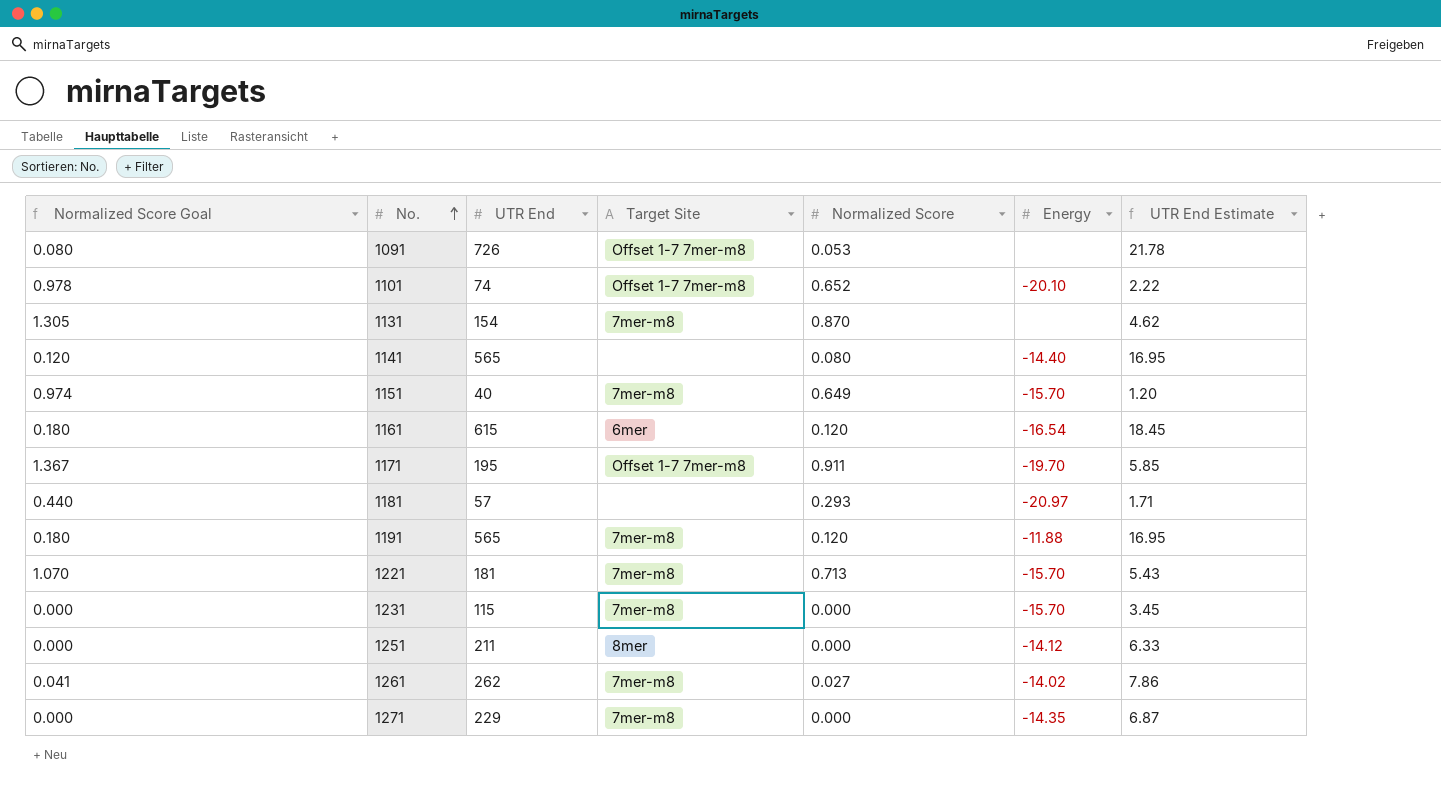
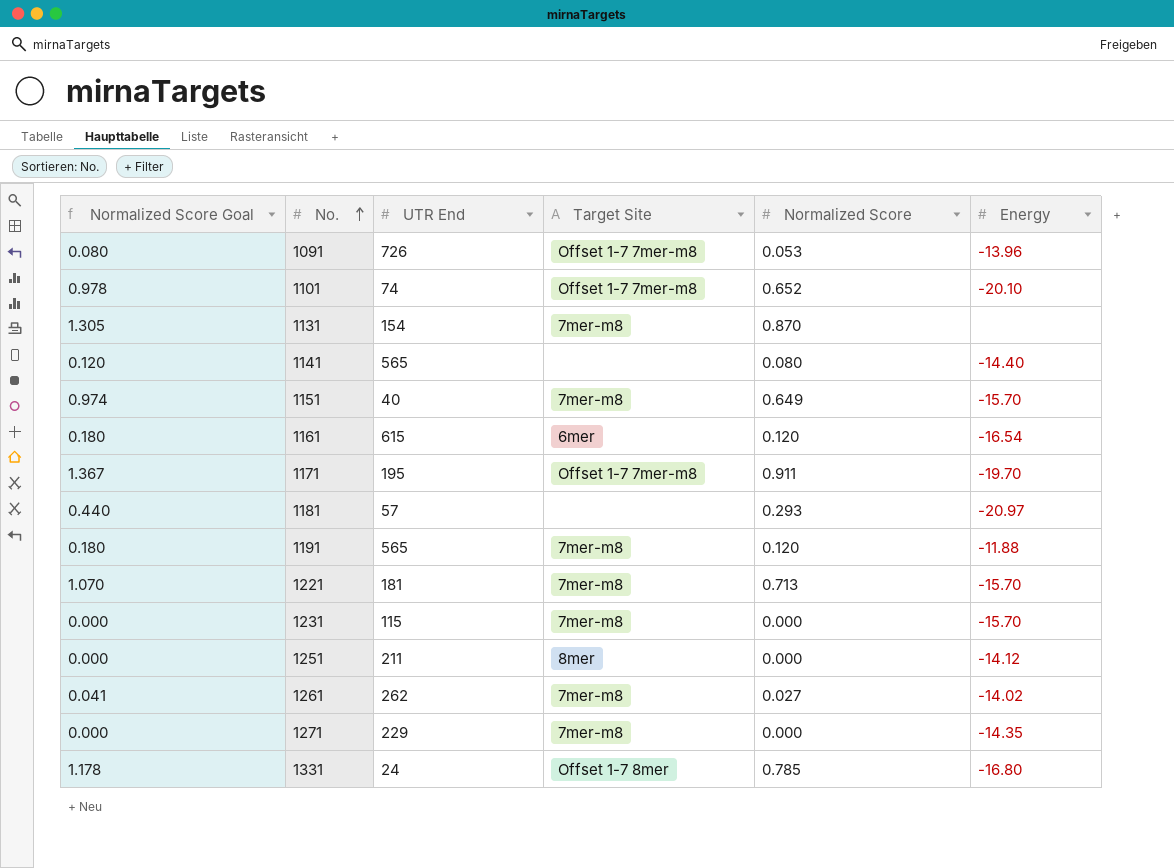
column UTR End Estimate | formula: [UTR End] * 0.03 -> none
1091 | Energy: none -> -13.96
row 1331: none -> 1.178 | 24 | Offset 1-7 8mer | 0.785 | -16.80

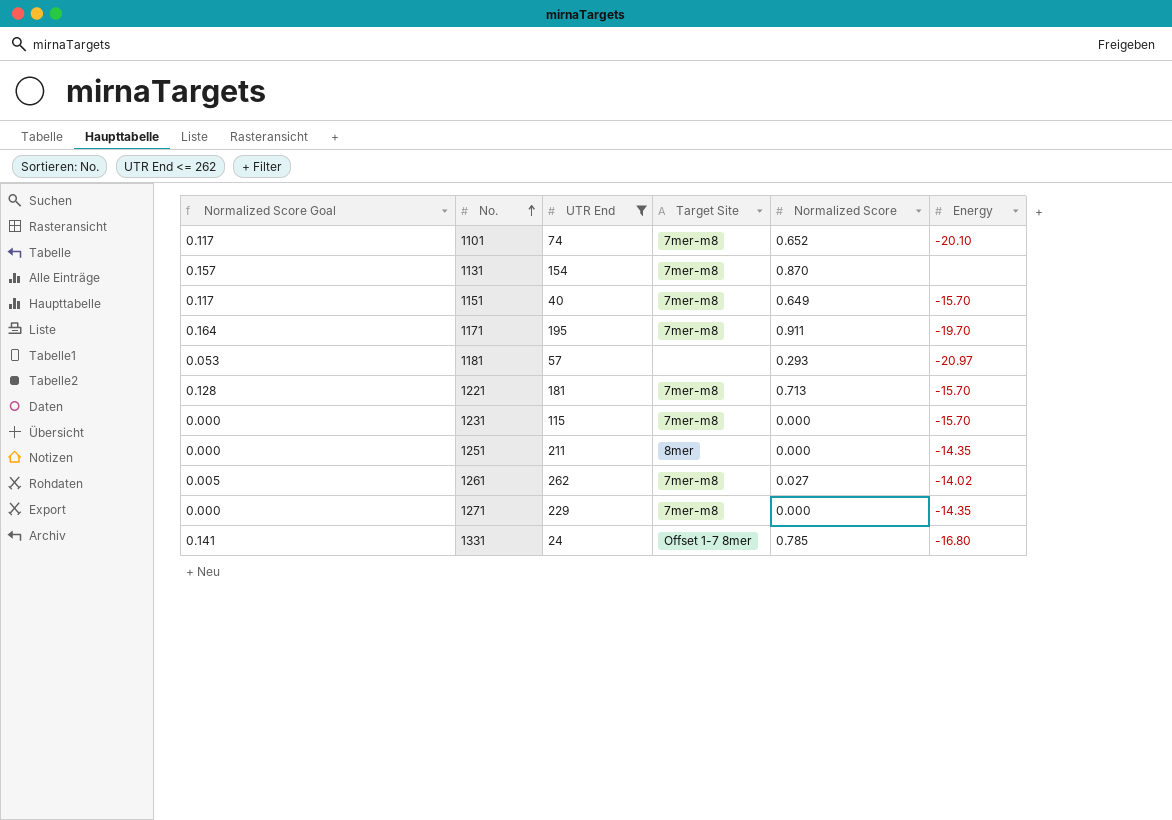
filter: none -> UTR End <= 262
column Normalized Score Goal | formula: [Normalized Score] * 1.5 -> [Normalized Score] * 0.18
1101 | Target Site: Offset 1-7 7mer-m8 -> 7mer-m8
1171 | Target Site: Offset 1-7 7mer-m8 -> 7mer-m8
1251 | Energy: -14.12 -> -14.35

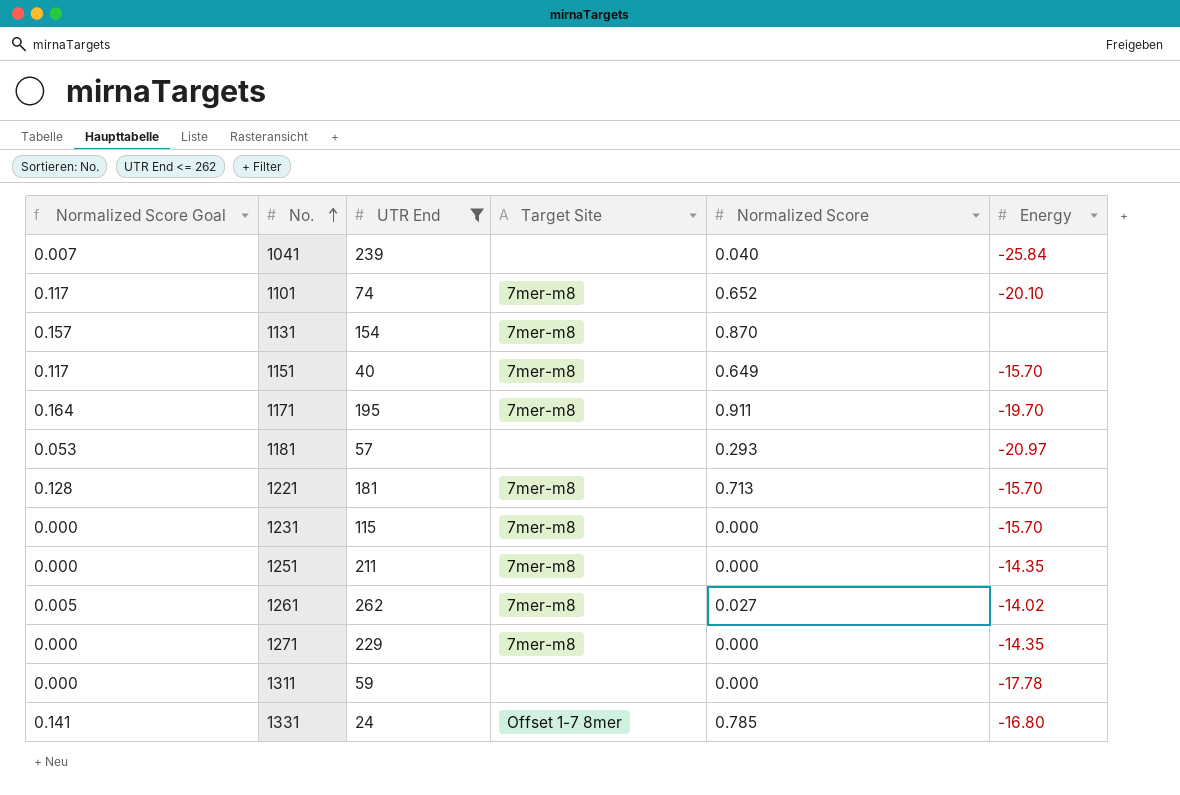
row 1041: none -> 0.007 | 239 | none | 0.040 | -25.84
1251 | Target Site: 8mer -> 7mer-m8
row 1311: none -> 0.000 | 59 | none | 0.000 | -17.78

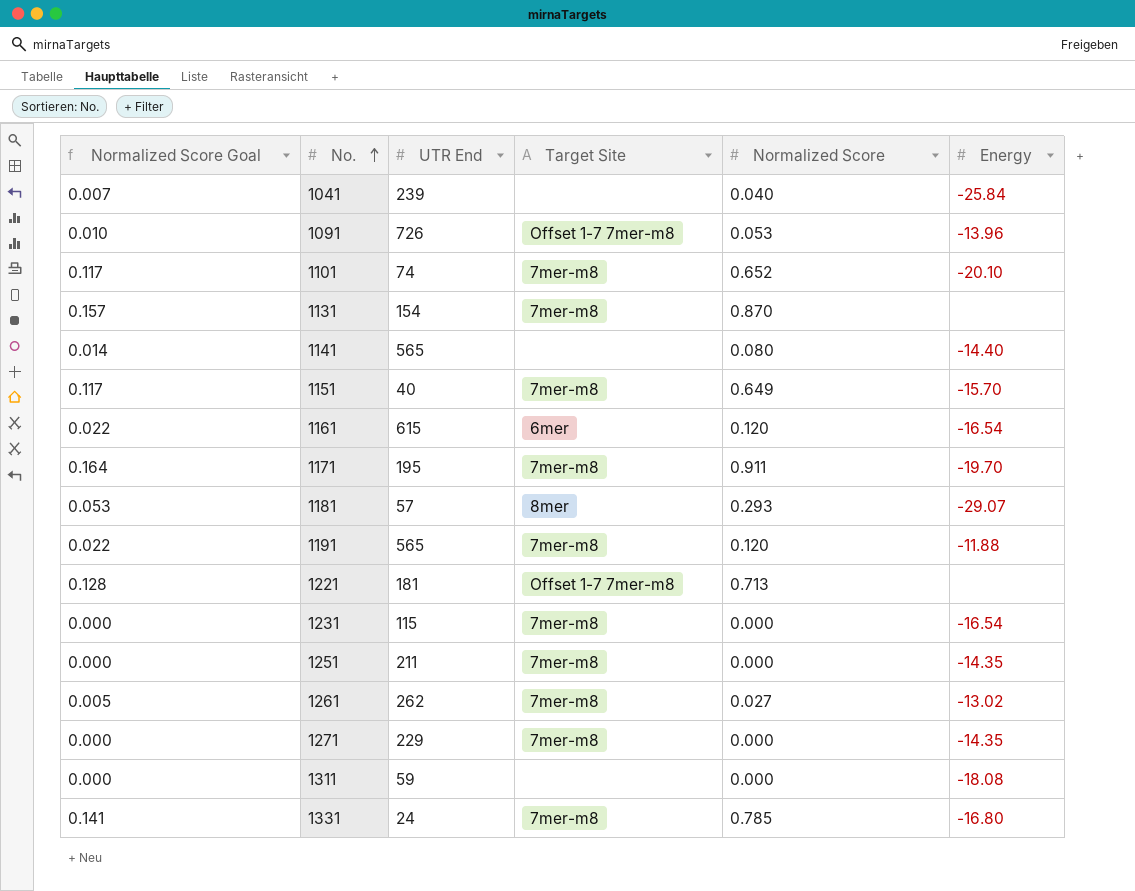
filter: UTR End <= 262 -> none
1181 | Target Site: none -> 8mer
1181 | Energy: -20.97 -> -29.07
1221 | Target Site: 7mer-m8 -> Offset 1-7 7mer-m8
1221 | Energy: -15.70 -> none
1231 | Energy: -15.70 -> -16.54
1261 | Energy: -14.02 -> -13.02
1311 | Energy: -17.78 -> -18.08
1331 | Target Site: Offset 1-7 8mer -> 7mer-m8

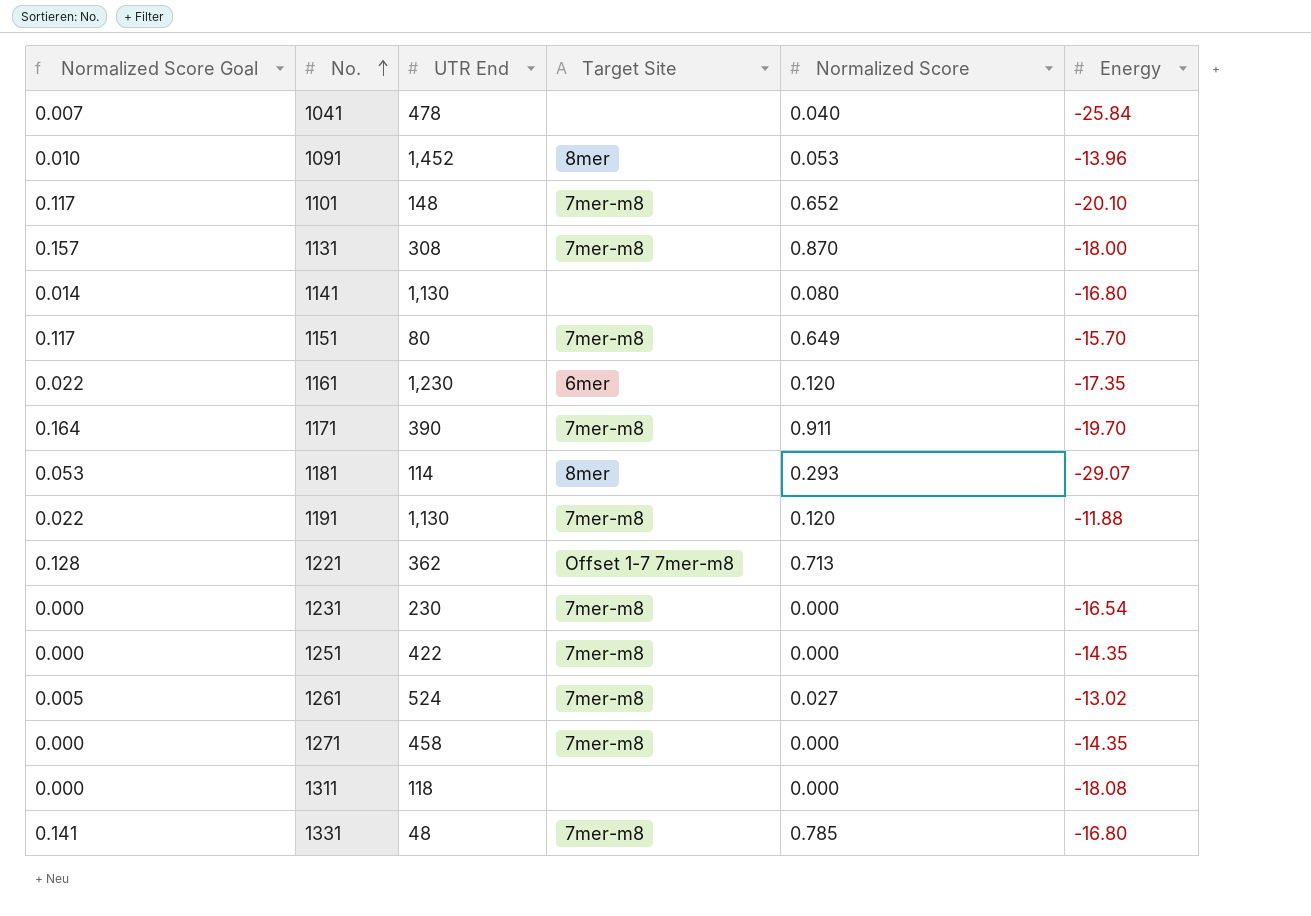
1041 | UTR End: 239 -> 478
1091 | UTR End: 726 -> 1,452
1091 | Target Site: Offset 1-7 7mer-m8 -> 8mer
1101 | UTR End: 74 -> 148
1131 | UTR End: 154 -> 308
1131 | Energy: none -> -18.00
1141 | UTR End: 565 -> 1,130
1141 | Energy: -14.40 -> -16.80
1151 | UTR End: 40 -> 80
1161 | UTR End: 615 -> 1,230
1161 | Energy: -16.54 -> -17.35
1171 | UTR End: 195 -> 390
1181 | UTR End: 57 -> 114
1191 | UTR End: 565 -> 1,130
1221 | UTR End: 181 -> 362
1231 | UTR End: 115 -> 230
1251 | UTR End: 211 -> 422
1261 | UTR End: 262 -> 524
1271 | UTR End: 229 -> 458
1311 | UTR End: 59 -> 118
1331 | UTR End: 24 -> 48

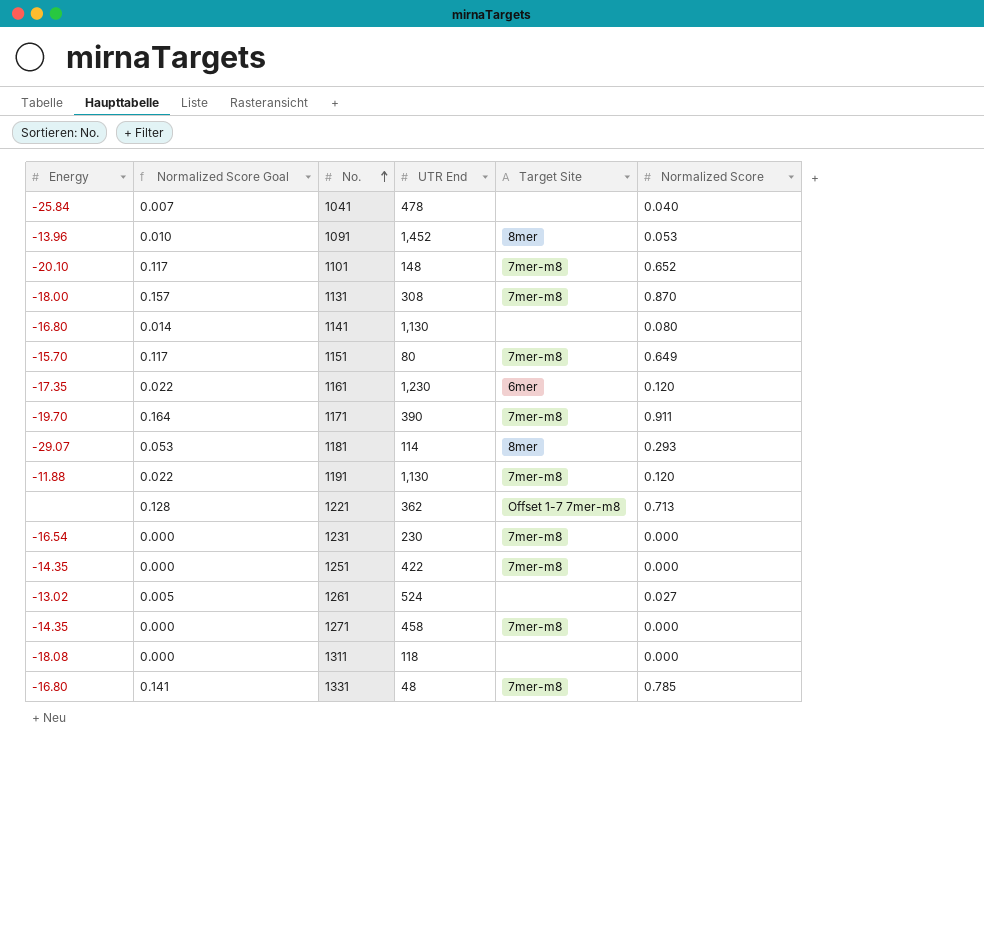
column Energy | position: 6 -> 1
1261 | Target Site: 7mer-m8 -> none

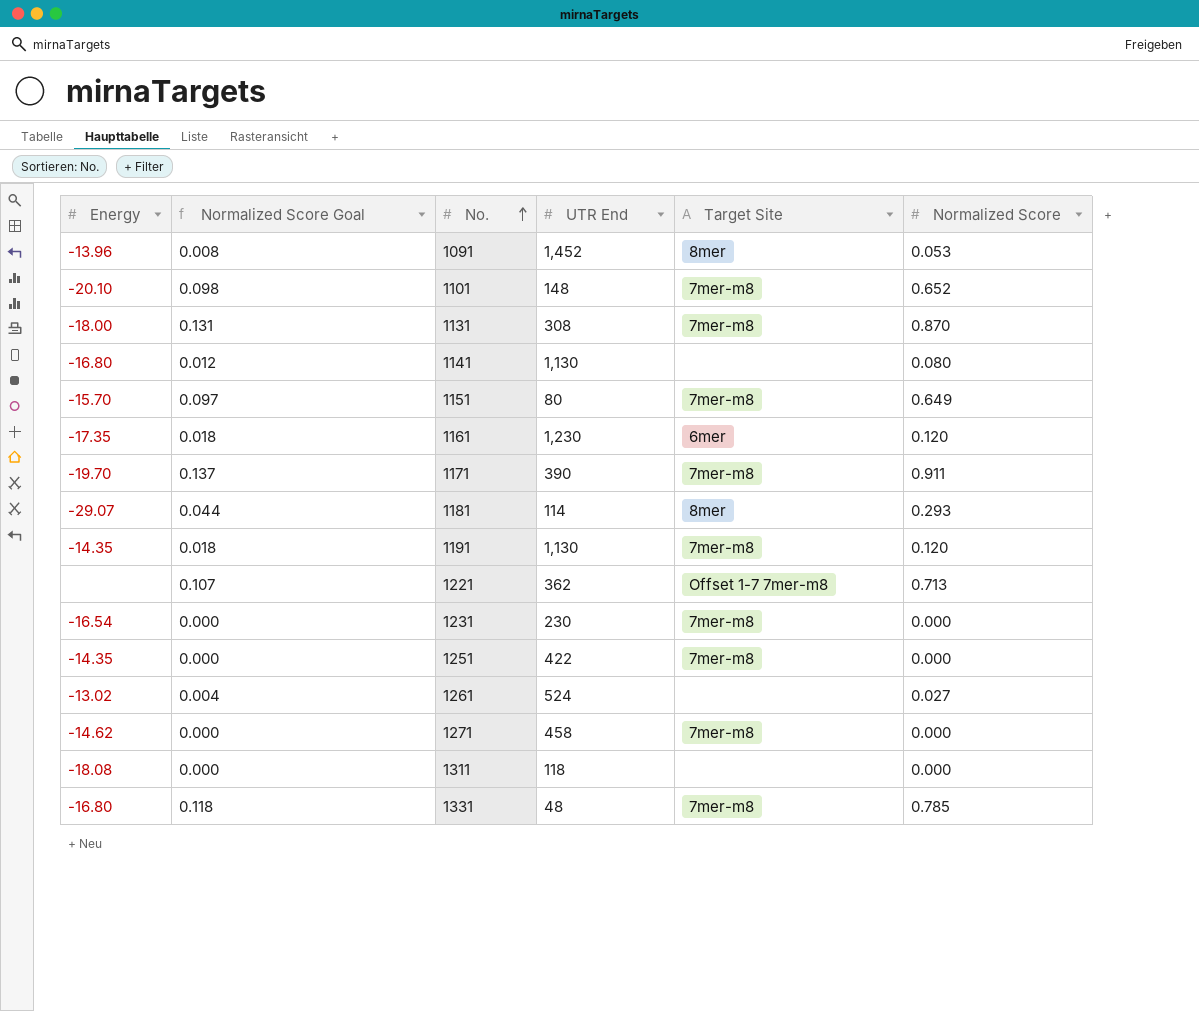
column Normalized Score Goal | formula: [Normalized Score] * 0.18 -> [Normalized Score] * 0.15
row 1041: -25.84 | 0.007 | 478 | none | 0.040 -> none
1191 | Energy: -11.88 -> -14.35
1271 | Energy: -14.35 -> -14.62

